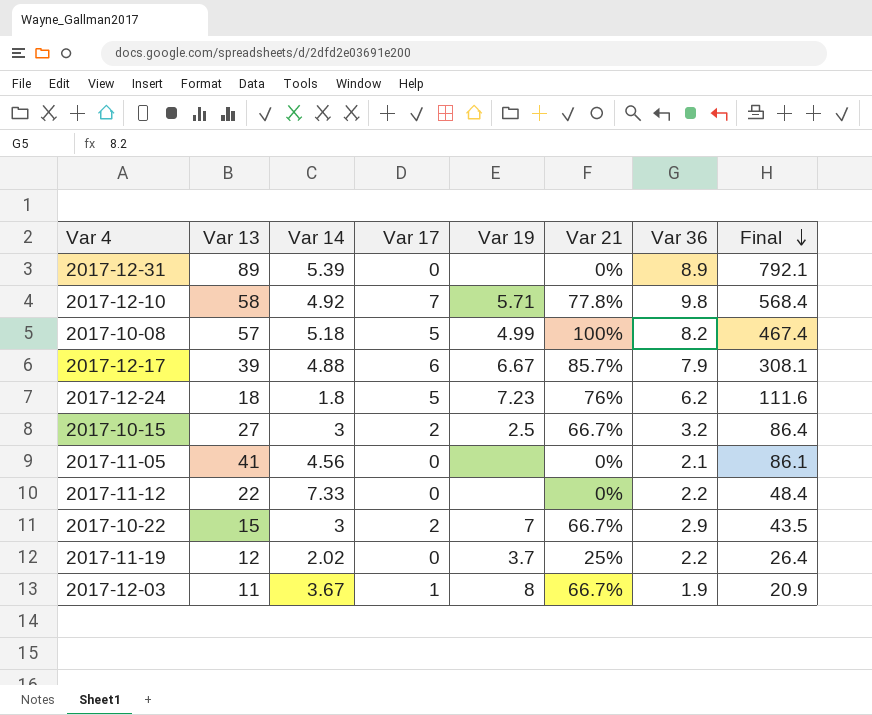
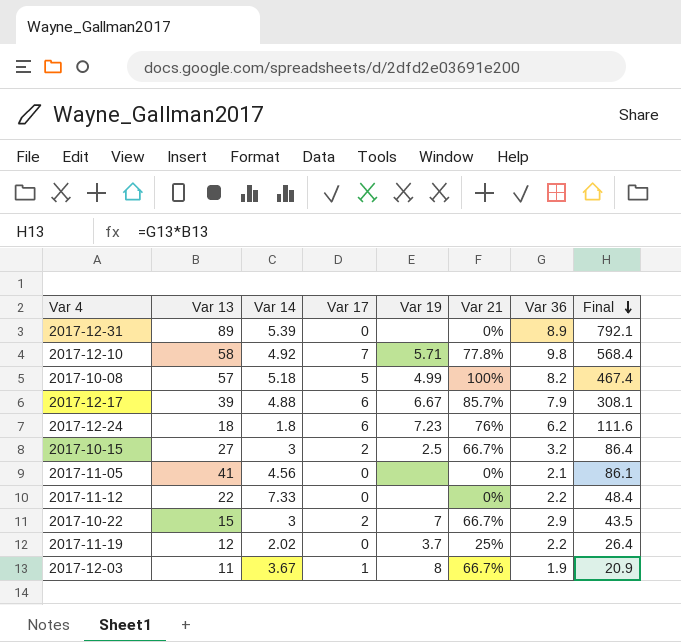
2017-12-24 | Var 17: 5 -> 6

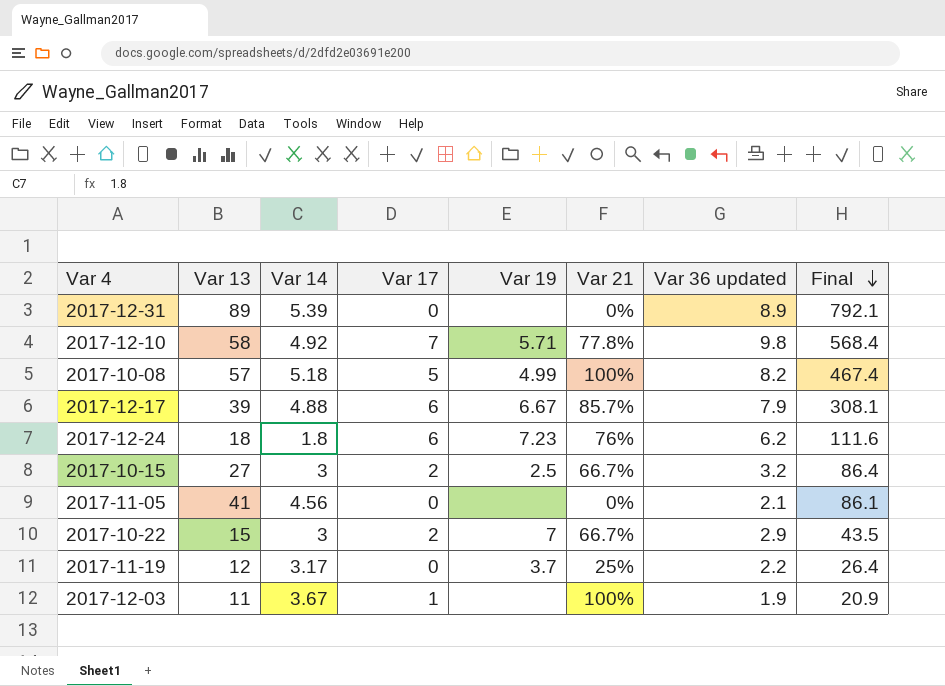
column name: Var 36 -> Var 36 updated
row 2017-11-12: 22 | 7.33 | 0 | none | 0% | 2.2 | 48.4 -> none
2017-11-19 | Var 14: 2.02 -> 3.17
2017-12-03 | Var 19: 8 -> none
2017-12-03 | Var 21: 66.7% -> 100%

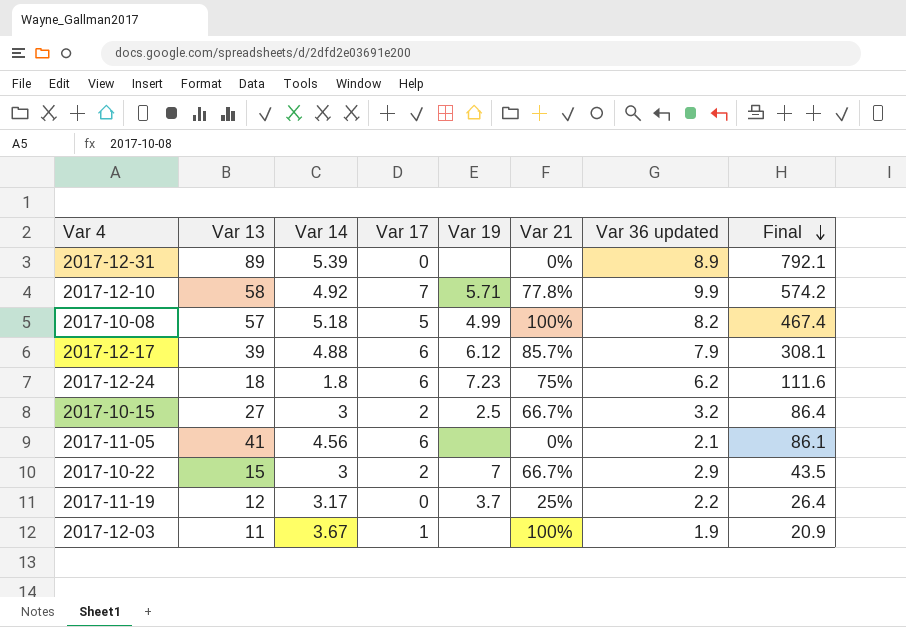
2017-12-10 | Var 36 updated: 9.8 -> 9.9
2017-12-10 | Final: 568.4 -> 574.2
2017-12-17 | Var 19: 6.67 -> 6.12
2017-12-24 | Var 21: 76% -> 75%
2017-11-05 | Var 17: 0 -> 6

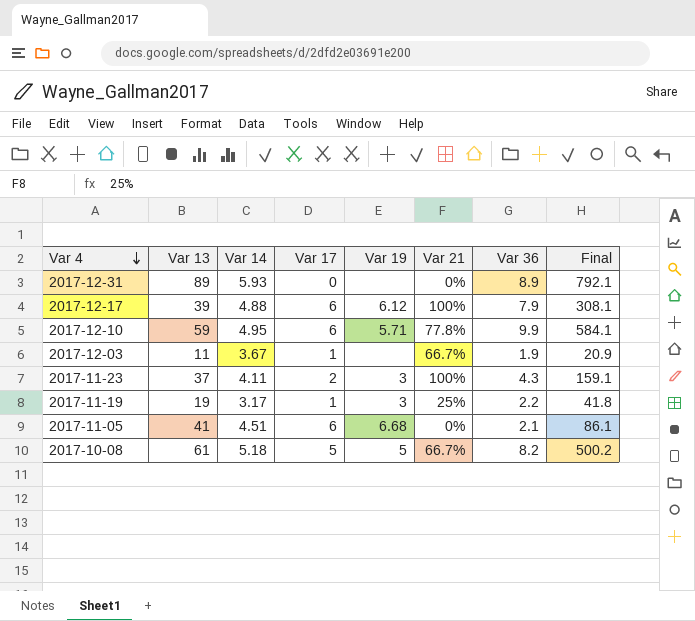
row order: Final descending -> Var 4 descending
column name: Var 36 updated -> Var 36
row 2017-12-24: 18 | 1.8 | 6 | 7.23 | 75% | 6.2 | 111.6 -> none
row 2017-10-15: 27 | 3 | 2 | 2.5 | 66.7% | 3.2 | 86.4 -> none
row 2017-10-22: 15 | 3 | 2 | 7 | 66.7% | 2.9 | 43.5 -> none
2017-12-31 | Var 14: 5.39 -> 5.93
2017-12-17 | Var 21: 85.7% -> 100%
2017-12-10 | Var 13: 58 -> 59
2017-12-10 | Var 14: 4.92 -> 4.95
2017-12-10 | Var 17: 7 -> 6
2017-12-10 | Final: 574.2 -> 584.1
2017-12-03 | Var 21: 100% -> 66.7%
row 2017-11-23: none -> 37 | 4.11 | 2 | 3 | 100% | 4.3 | 159.1
2017-11-19 | Var 13: 12 -> 19
2017-11-19 | Var 17: 0 -> 1
2017-11-19 | Var 19: 3.7 -> 3
2017-11-19 | Final: 26.4 -> 41.8
2017-11-05 | Var 14: 4.56 -> 4.51
2017-11-05 | Var 19: none -> 6.68
2017-10-08 | Var 13: 57 -> 61
2017-10-08 | Var 19: 4.99 -> 5
2017-10-08 | Var 21: 100% -> 66.7%
2017-10-08 | Final: 467.4 -> 500.2

